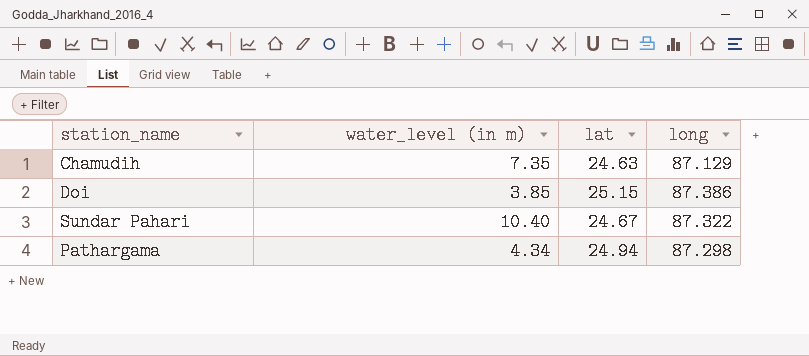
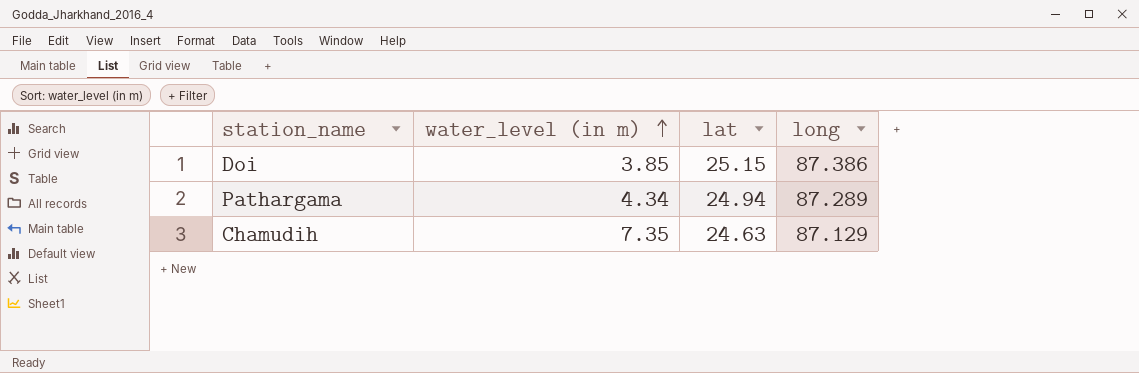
row order: none -> water_level (in m) ascending
row Sundar Pahari: 10.40 | 24.67 | 87.322 -> none
Pathargama | long: 87.298 -> 87.289

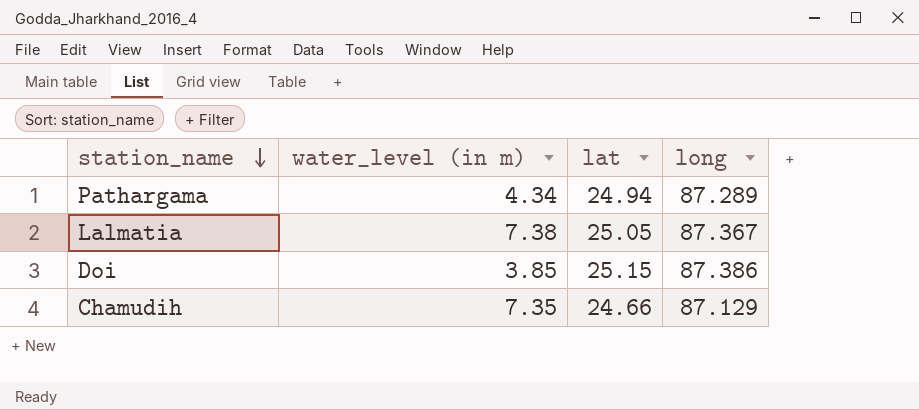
row order: water_level (in m) ascending -> station_name descending
row Lalmatia: none -> 7.38 | 25.05 | 87.367
Chamudih | lat: 24.63 -> 24.66

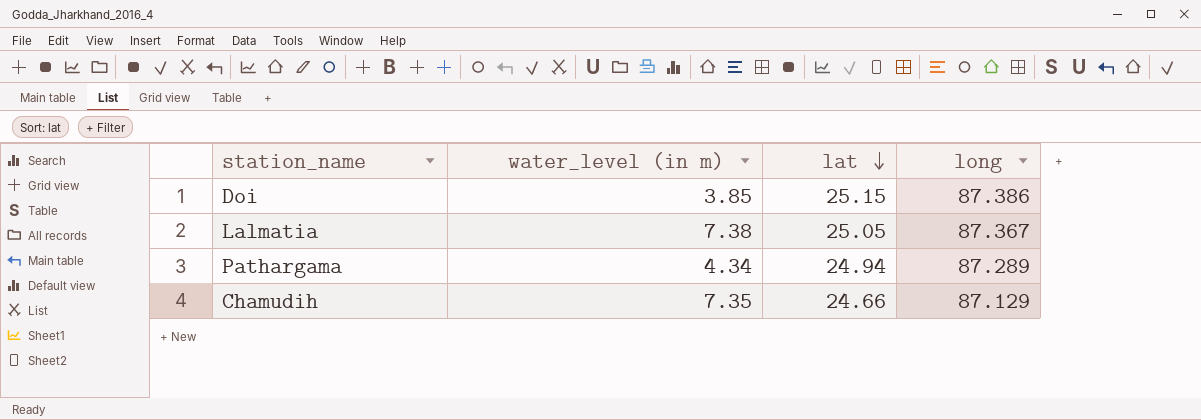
row order: station_name descending -> lat descending

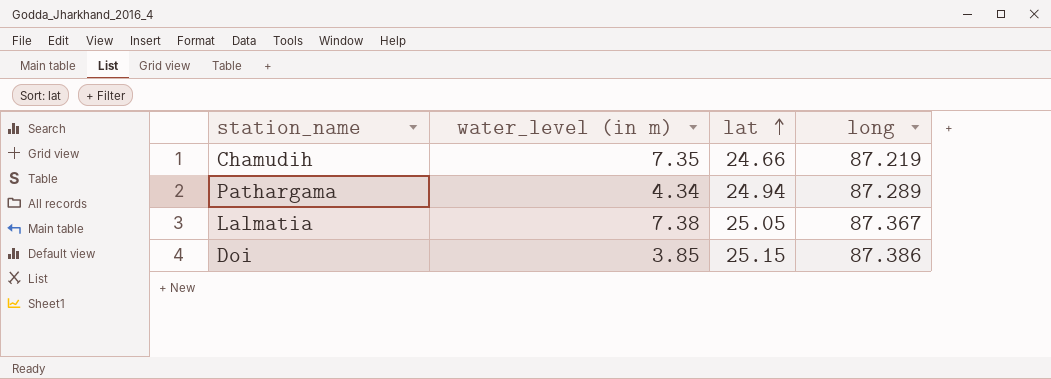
row order: lat descending -> lat ascending
Chamudih | long: 87.129 -> 87.219

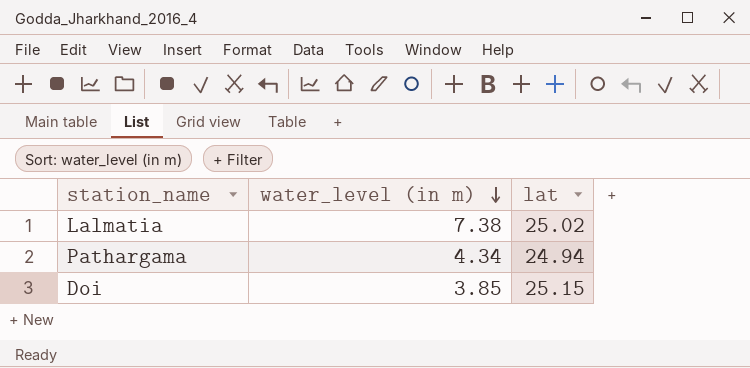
row order: lat ascending -> water_level (in m) descending
column long | position: 4 -> none
row Chamudih: 7.35 | 24.66 | 87.219 -> none
Lalmatia | lat: 25.05 -> 25.02

